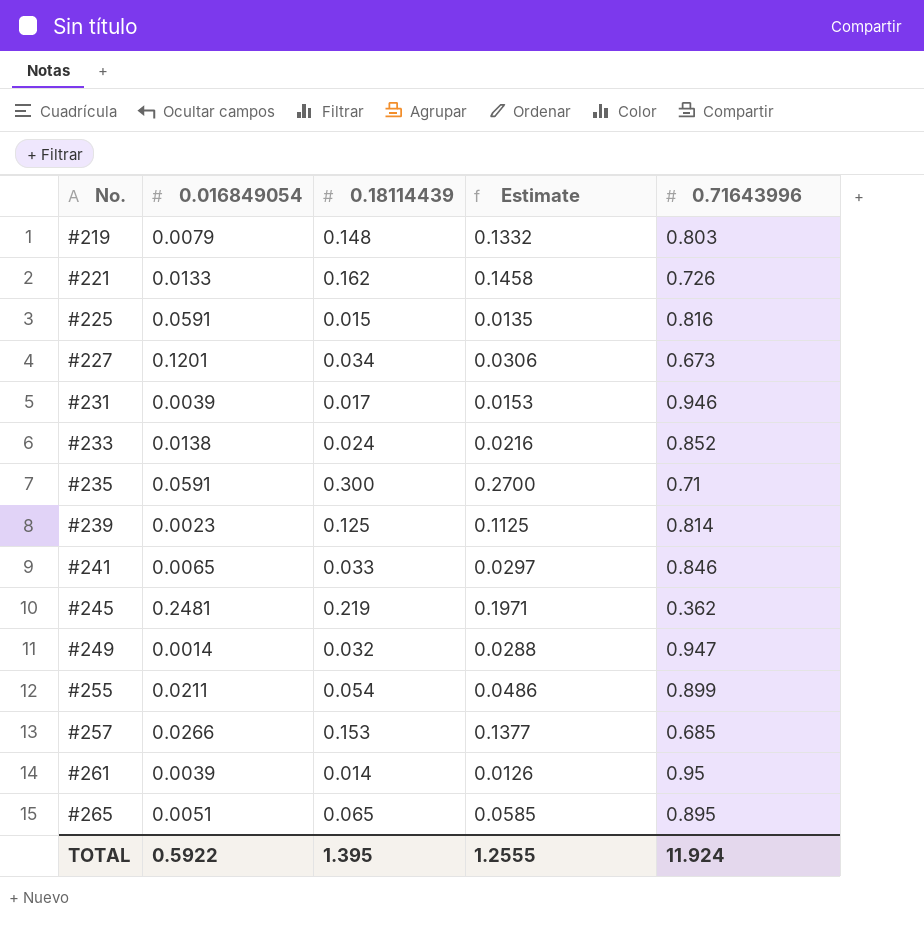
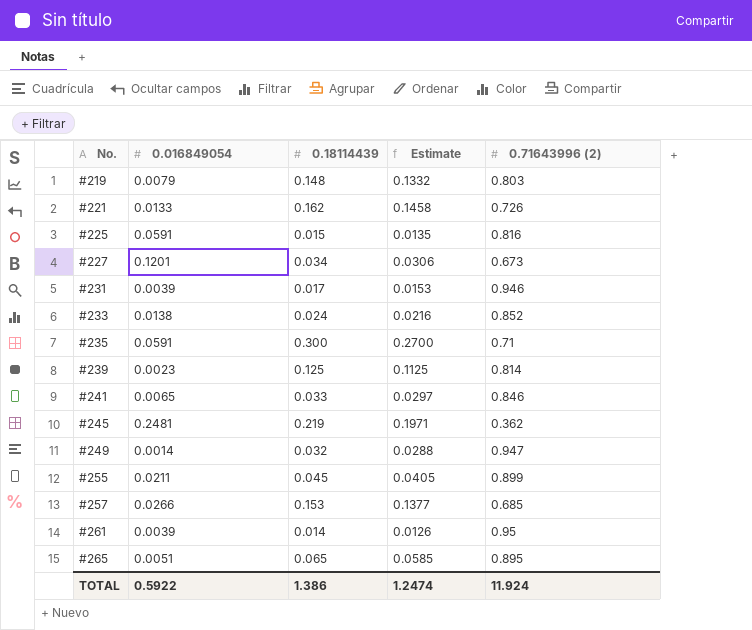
column name: 0.71643996 -> 0.71643996 (2)
#255 | 0.18114439: 0.054 -> 0.045
#255 | Estimate: 0.0486 -> 0.0405
TOTAL | 0.18114439: 1.395 -> 1.386
TOTAL | Estimate: 1.2555 -> 1.2474

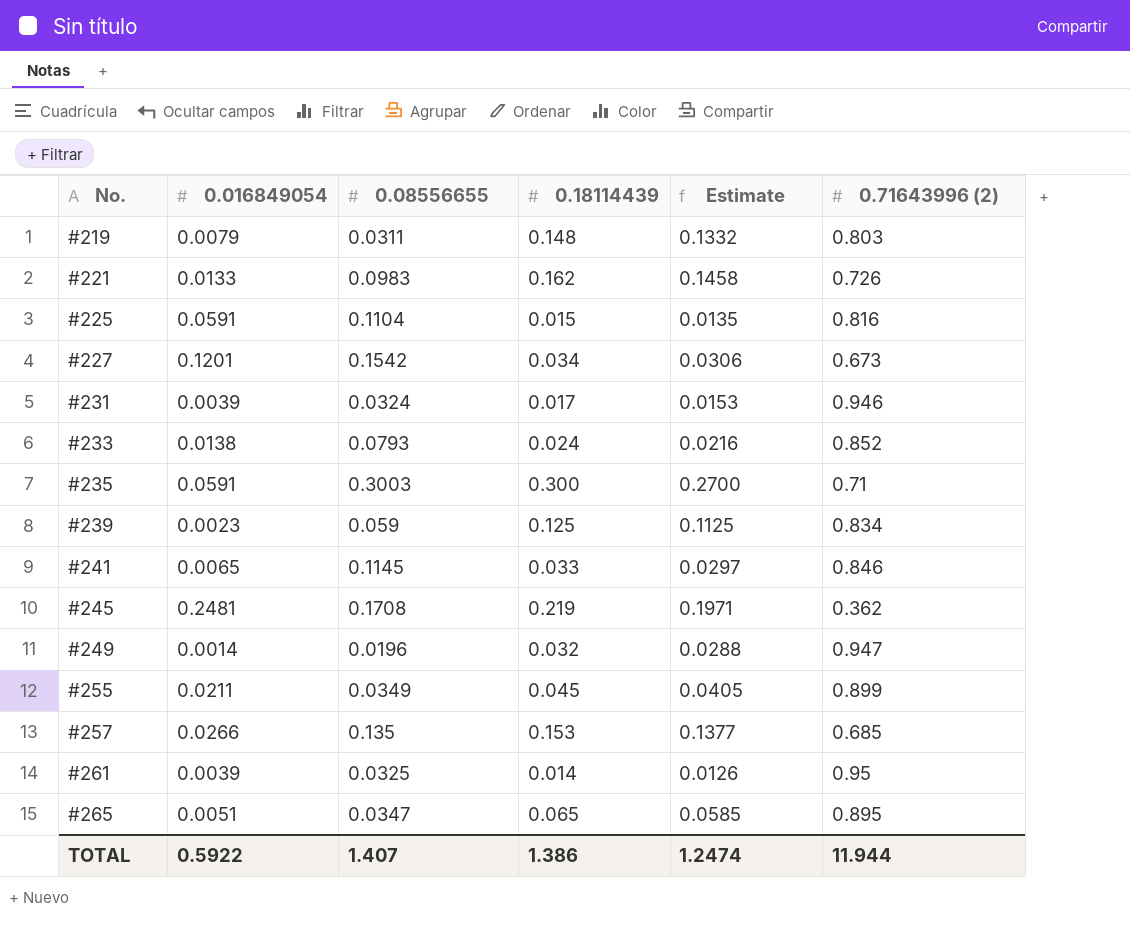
column 0.08556655 | position: none -> 3
#239 | 0.71643996 (2): 0.814 -> 0.834
TOTAL | 0.71643996 (2): 11.924 -> 11.944

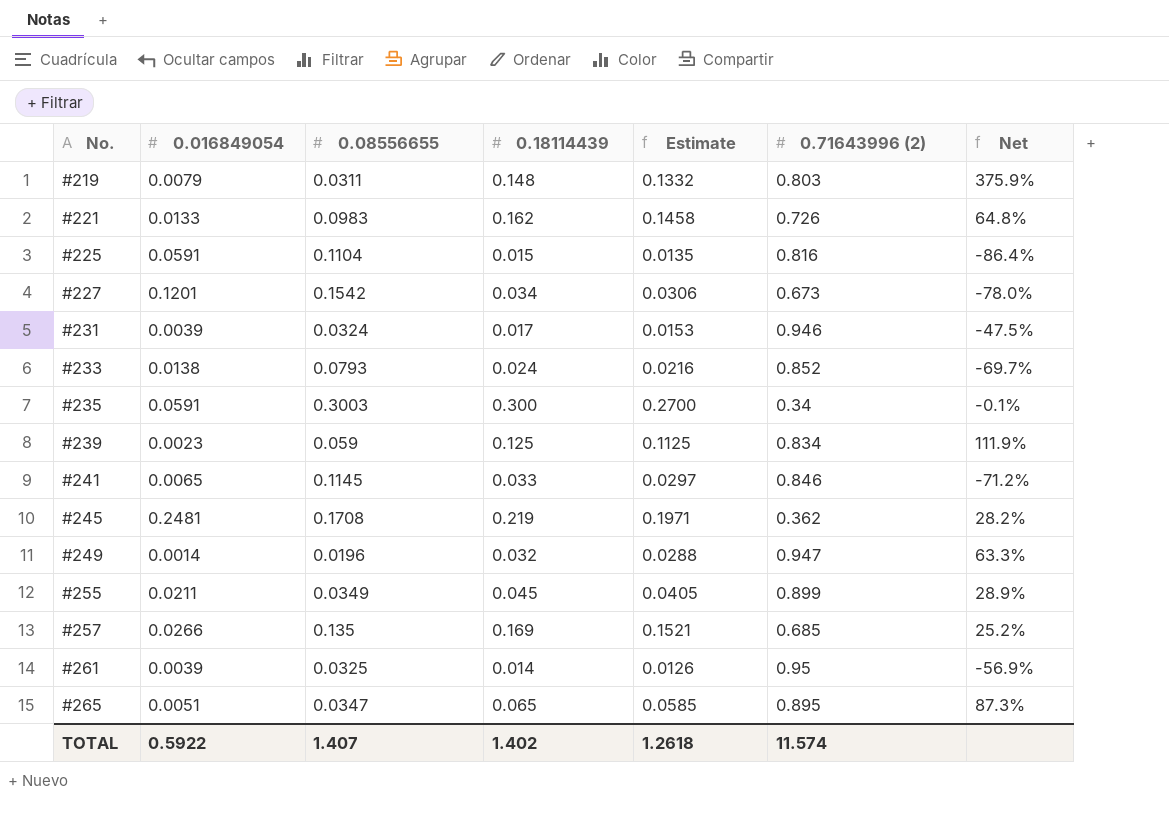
column Net | formula: none -> ([0.18114439] - [0.08556655]) / [0.08556655]
#235 | 0.71643996 (2): 0.71 -> 0.34
#257 | 0.18114439: 0.153 -> 0.169
#257 | Estimate: 0.1377 -> 0.1521
TOTAL | 0.18114439: 1.386 -> 1.402
TOTAL | Estimate: 1.2474 -> 1.2618
TOTAL | 0.71643996 (2): 11.944 -> 11.574

